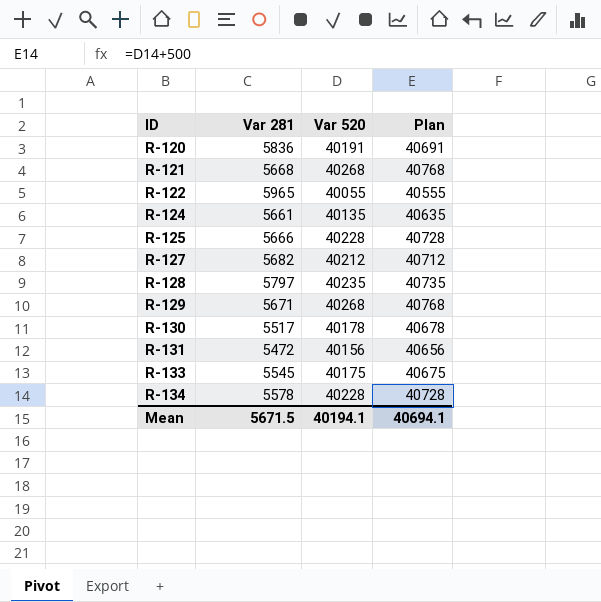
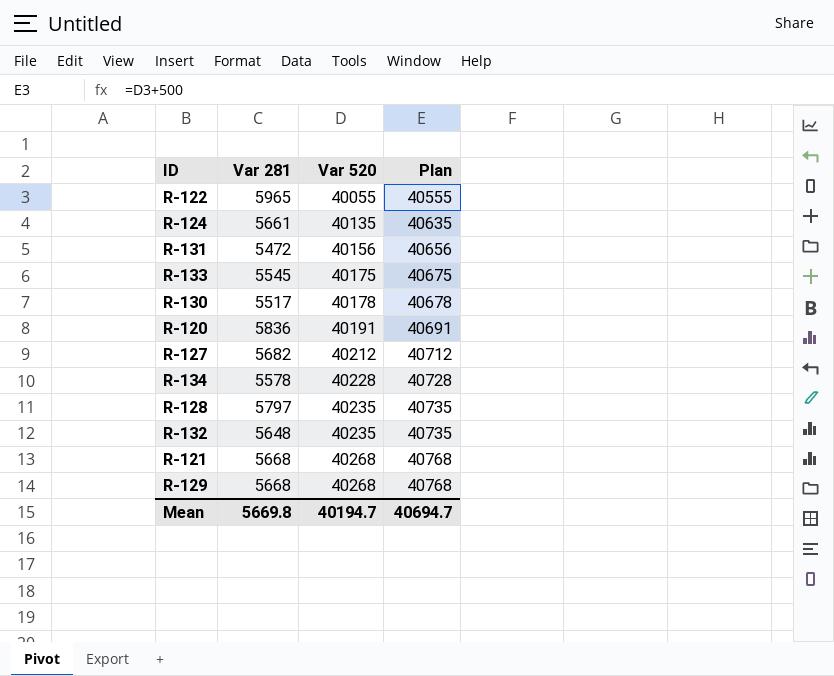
row order: ID ascending -> Var 520 ascending
row R-125: 5666 | 40228 | 40728 -> none
row R-132: none -> 5648 | 40235 | 40735
R-129 | Var 281: 5671 -> 5668
Mean | Var 281: 5671.5 -> 5669.8
Mean | Var 520: 40194.1 -> 40194.7
Mean | Plan: 40694.1 -> 40694.7

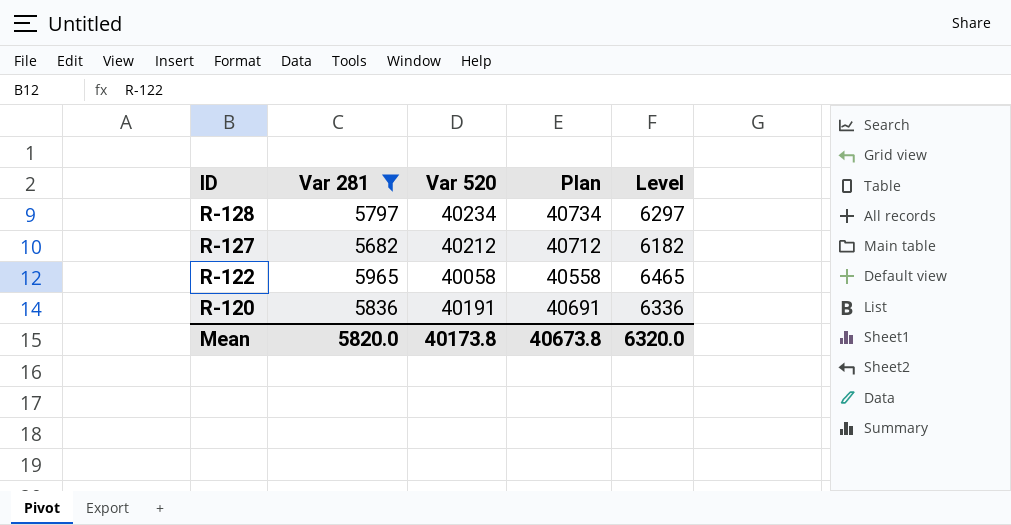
filter: none -> Var 281 >= 5682
row order: Var 520 ascending -> ID descending
column Level | formula: none -> [Var 281] + 500
R-128 | Var 520: 40235 -> 40234
R-128 | Plan: 40735 -> 40734
R-122 | Var 520: 40055 -> 40058
R-122 | Plan: 40555 -> 40558
Mean | Var 281: 5669.8 -> 5820.0
Mean | Var 520: 40194.7 -> 40173.8
Mean | Plan: 40694.7 -> 40673.8

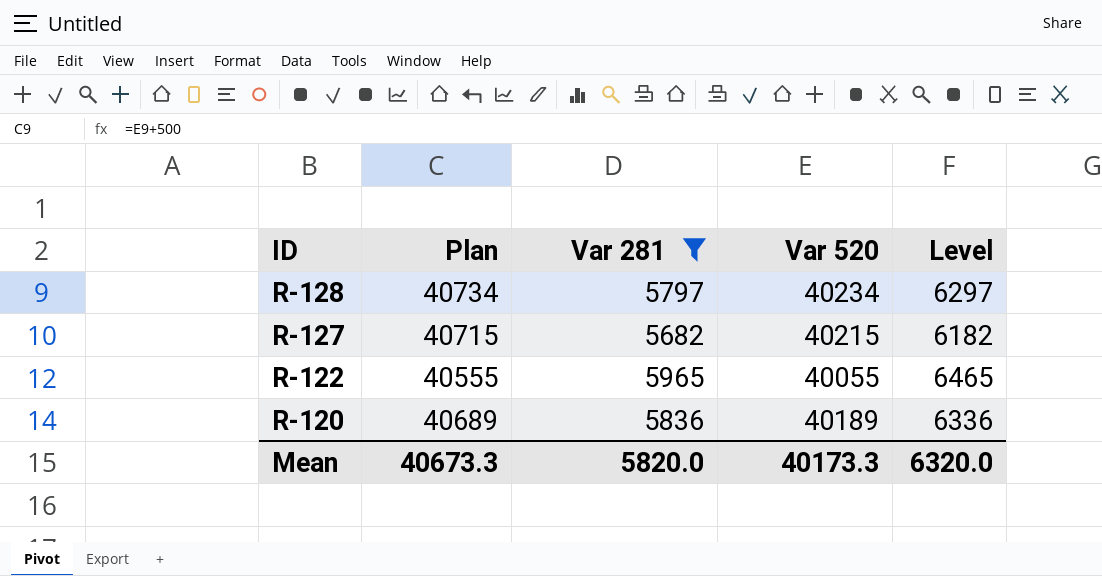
column Plan | position: 4 -> 2
R-127 | Plan: 40712 -> 40715
R-127 | Var 520: 40212 -> 40215
R-122 | Plan: 40558 -> 40555
R-122 | Var 520: 40058 -> 40055
R-120 | Plan: 40691 -> 40689
R-120 | Var 520: 40191 -> 40189
Mean | Plan: 40673.8 -> 40673.3
Mean | Var 520: 40173.8 -> 40173.3

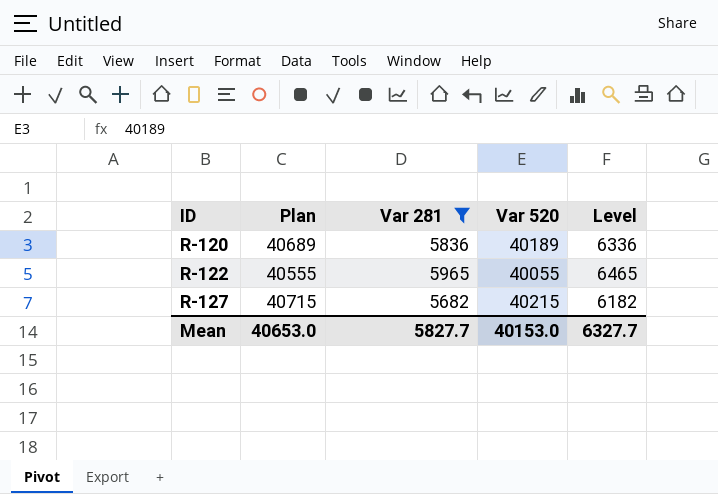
row order: ID descending -> ID ascending
row R-128: 40734 | 5797 | 40234 | 6297 -> none
Mean | Plan: 40673.3 -> 40653.0
Mean | Var 281: 5820.0 -> 5827.7
Mean | Var 520: 40173.3 -> 40153.0
Mean | Level: 6320.0 -> 6327.7

